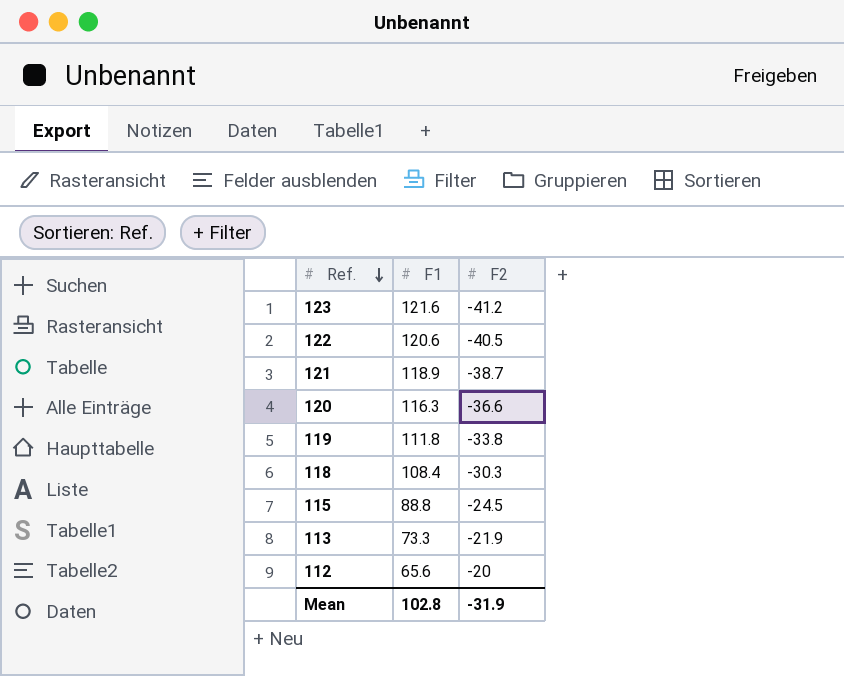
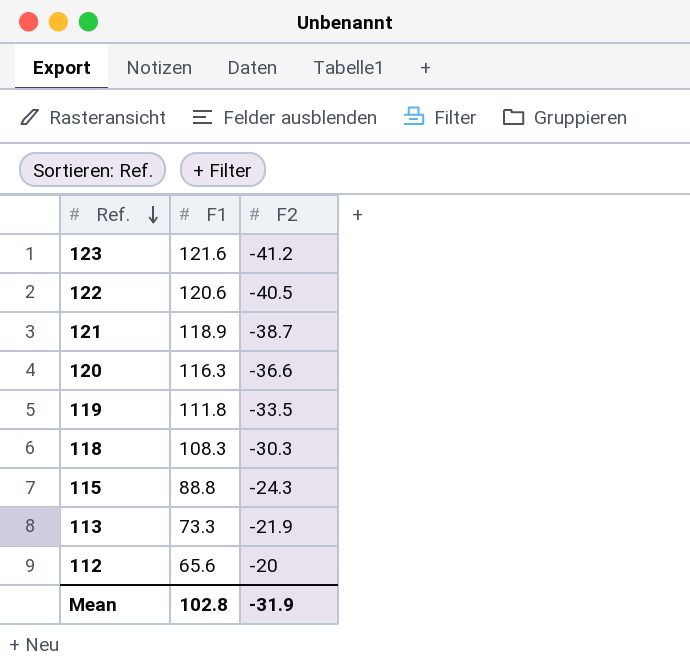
119 | F2: -33.8 -> -33.5
118 | F1: 108.4 -> 108.3
115 | F2: -24.5 -> -24.3

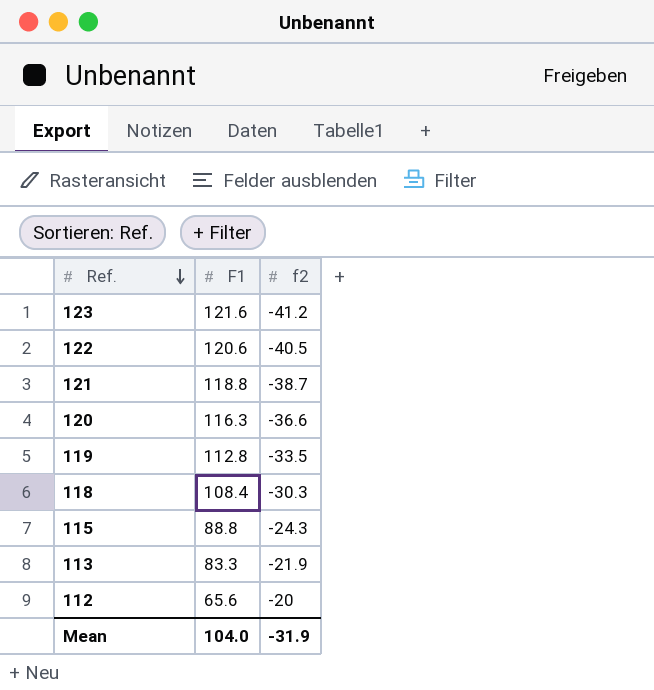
column name: F2 -> f2
121 | F1: 118.9 -> 118.8
119 | F1: 111.8 -> 112.8
118 | F1: 108.3 -> 108.4
113 | F1: 73.3 -> 83.3
Mean | F1: 102.8 -> 104.0

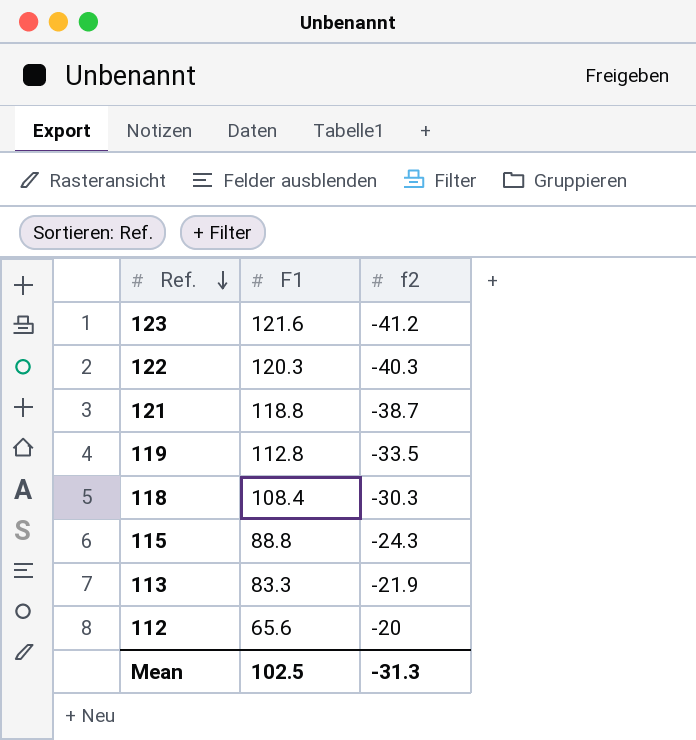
row 120: 116.3 | -36.6 -> none
122 | F1: 120.6 -> 120.3
122 | f2: -40.5 -> -40.3
Mean | F1: 104.0 -> 102.5
Mean | f2: -31.9 -> -31.3

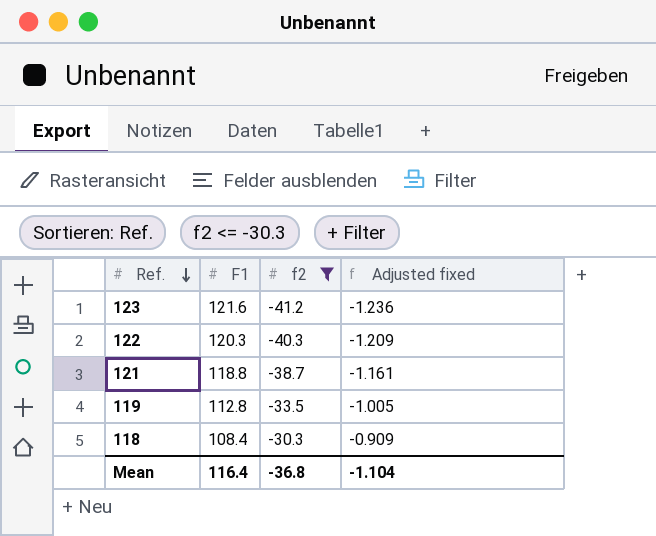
filter: none -> f2 <= -30.3
column Adjusted fixed | formula: none -> [f2] * 0.03
Mean | F1: 102.5 -> 116.4
Mean | f2: -31.3 -> -36.8

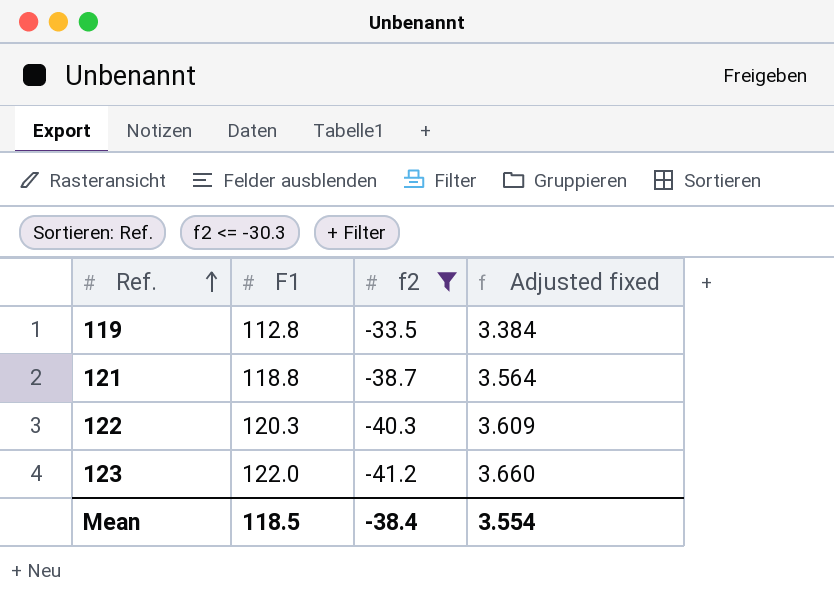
row order: Ref. descending -> Ref. ascending
column Adjusted fixed | formula: [f2] * 0.03 -> [F1] * 0.03
row 118: 108.4 | -30.3 | -0.909 -> none
123 | F1: 121.6 -> 122.0
Mean | F1: 116.4 -> 118.5
Mean | f2: -36.8 -> -38.4
Mean | Adjusted fixed: -1.104 -> 3.554

